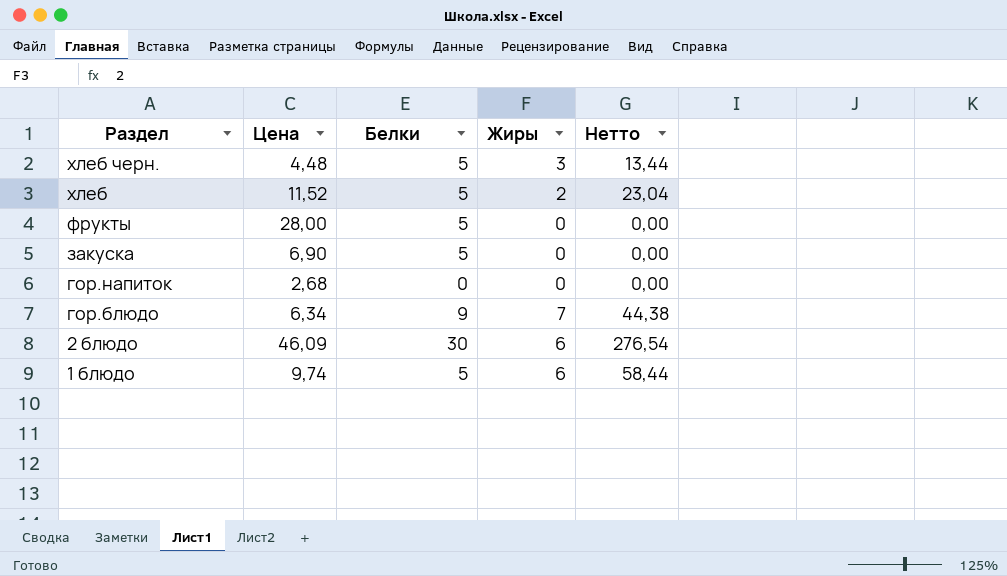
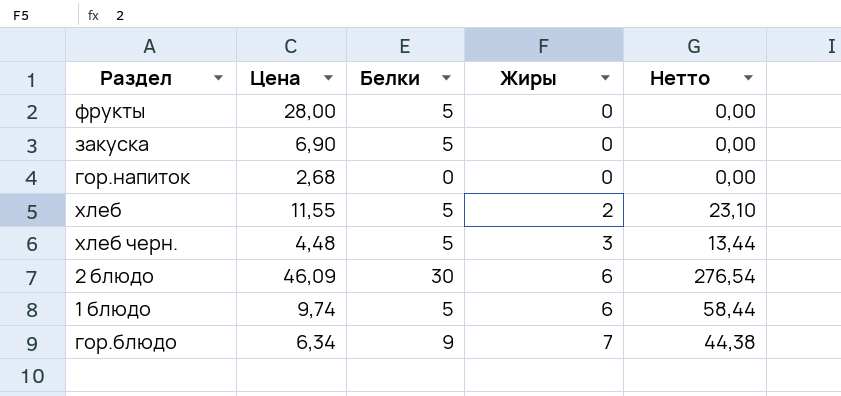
row order: Раздел descending -> Жиры ascending
хлеб | Цена: 11,52 -> 11,55
хлеб | Нетто: 23,04 -> 23,10

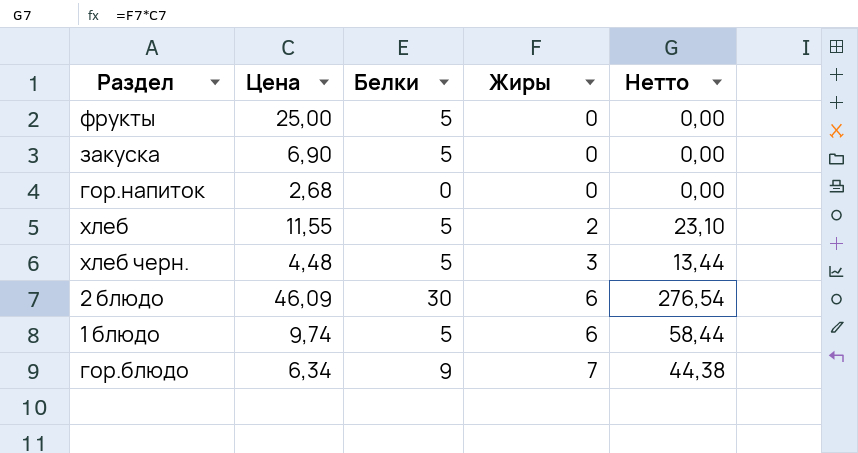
фрукты | Цена: 28,00 -> 25,00

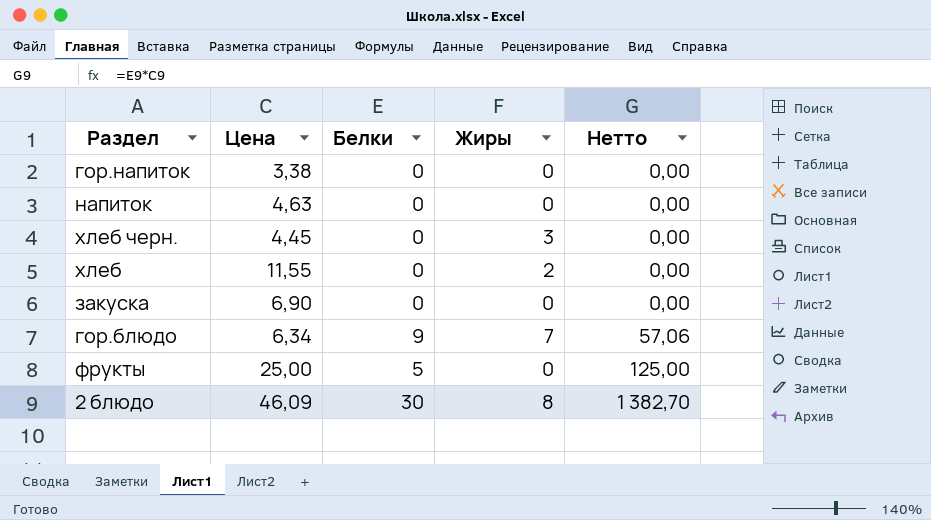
row order: Жиры ascending -> Нетто ascending
column Нетто | formula: [Цена] * [Жиры] -> [Цена] * [Белки]
row 1 блюдо: 9,74 | 5 | 6 | 58,44 -> none
гор.напиток | Цена: 2,68 -> 3,38
row напиток: none -> 4,63 | 0 | 0 | 0,00
хлеб черн. | Цена: 4,48 -> 4,45
хлеб черн. | Белки: 5 -> 0
хлеб | Белки: 5 -> 0
закуска | Белки: 5 -> 0
2 блюдо | Жиры: 6 -> 8

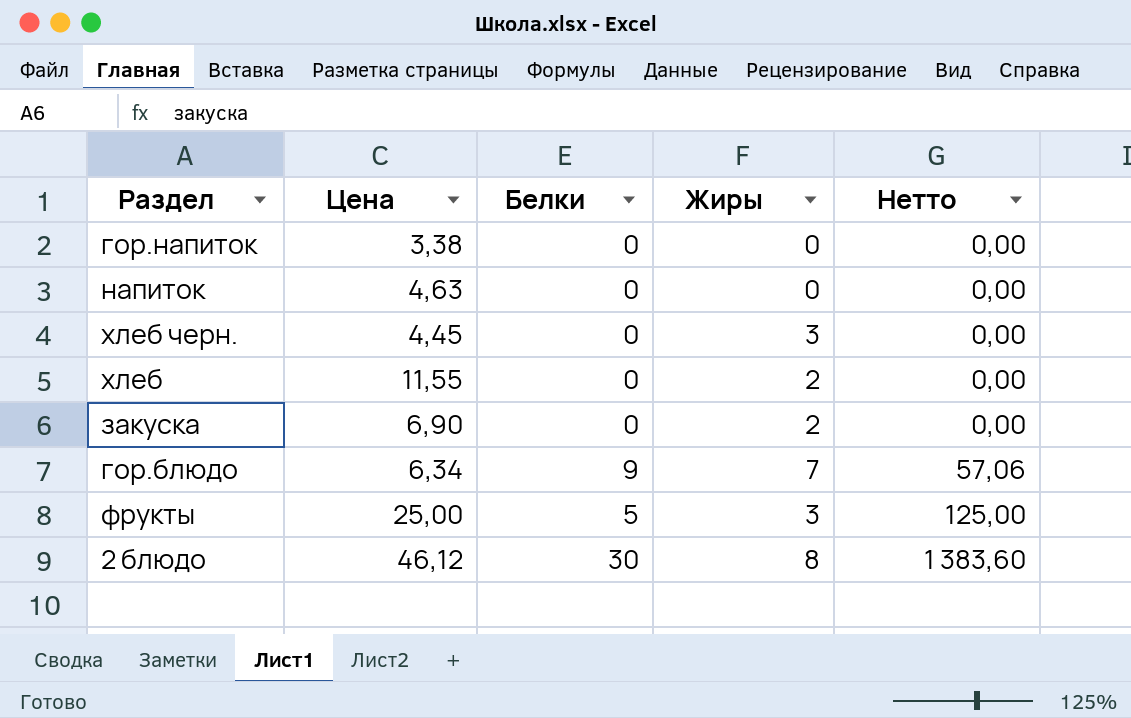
закуска | Жиры: 0 -> 2
фрукты | Жиры: 0 -> 3
2 блюдо | Цена: 46,09 -> 46,12
2 блюдо | Нетто: 1 382,70 -> 1 383,60

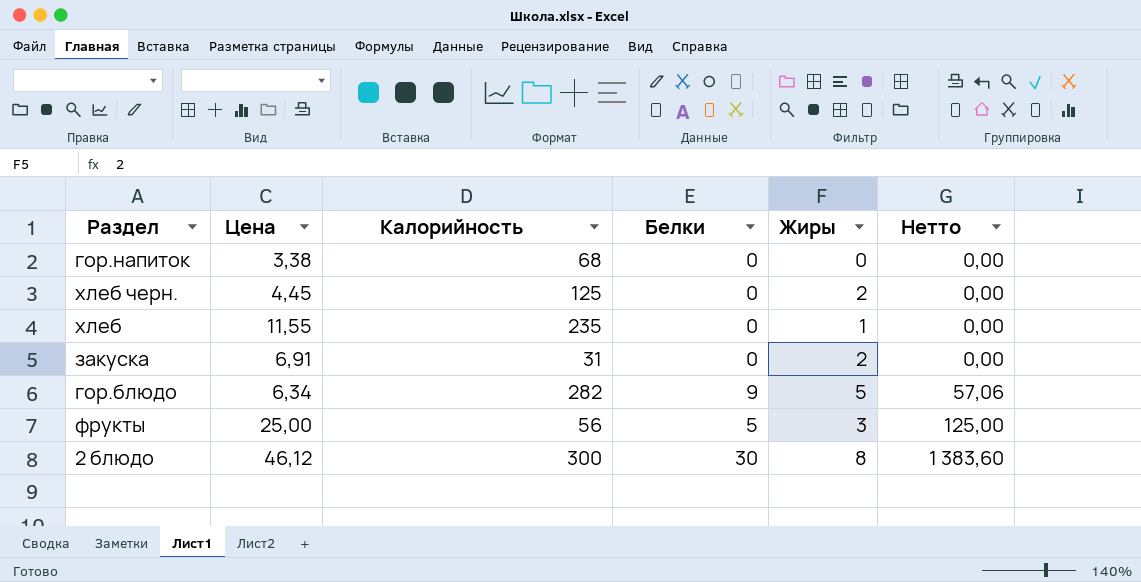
column Калорийность | position: none -> 3
row напиток: 4,63 | 0 | 0 | 0,00 -> none
хлеб черн. | Жиры: 3 -> 2
хлеб | Жиры: 2 -> 1
закуска | Цена: 6,90 -> 6,91
гор.блюдо | Жиры: 7 -> 5

